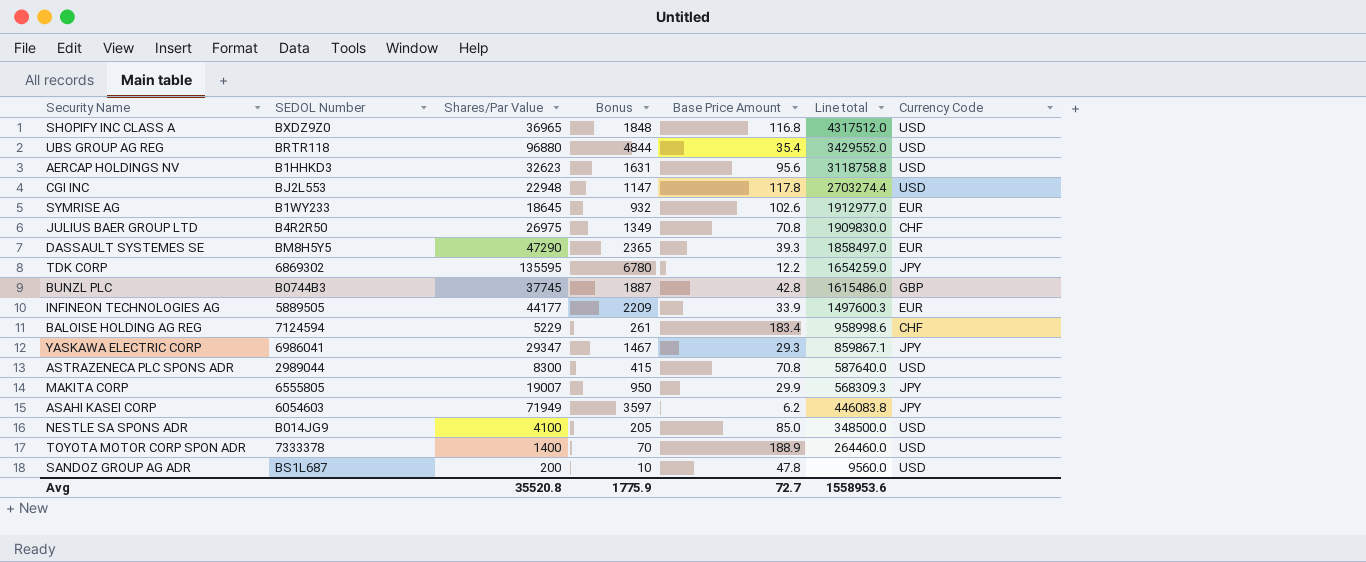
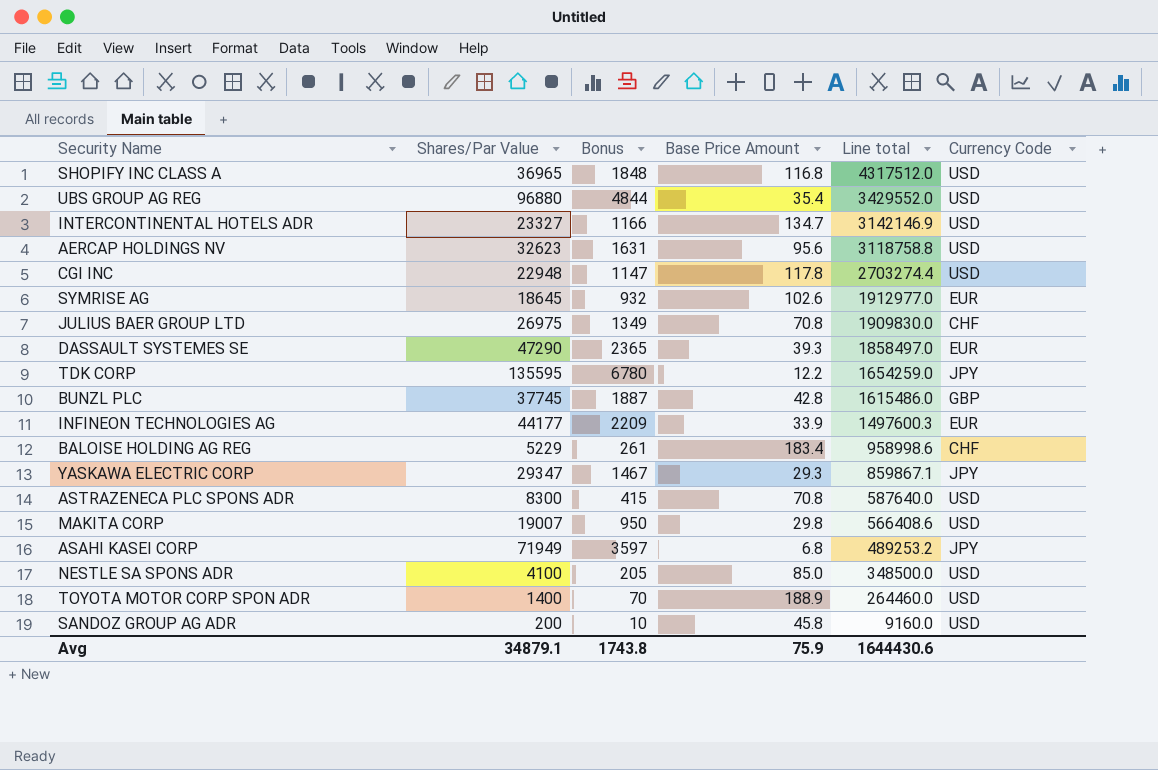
column SEDOL Number | position: 2 -> none
row INTERCONTINENTAL HOTELS ADR: none -> 23327 | 1166 | 134.7 | 3142146.9 | USD
MAKITA CORP | Base Price Amount: 29.9 -> 29.8
MAKITA CORP | Line total: 568309.3 -> 566408.6
MAKITA CORP | Currency Code: JPY -> USD
ASAHI KASEI CORP | Base Price Amount: 6.2 -> 6.8
ASAHI KASEI CORP | Line total: 446083.8 -> 489253.2
SANDOZ GROUP AG ADR | Base Price Amount: 47.8 -> 45.8
SANDOZ GROUP AG ADR | Line total: 9560.0 -> 9160.0
Avg | Shares/Par Value: 35520.8 -> 34879.1
Avg | Bonus: 1775.9 -> 1743.8
Avg | Base Price Amount: 72.7 -> 75.9
Avg | Line total: 1558953.6 -> 1644430.6

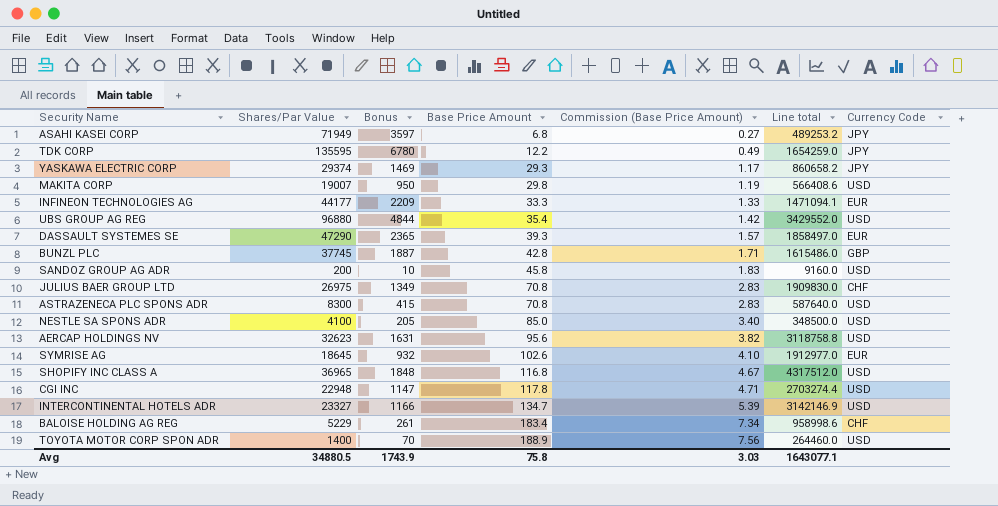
row order: Line total descending -> Base Price Amount ascending
column Commission (Base Price Amount) | formula: none -> [Base Price Amount] * 0.04
YASKAWA ELECTRIC CORP | Shares/Par Value: 29347 -> 29374
YASKAWA ELECTRIC CORP | Bonus: 1467 -> 1469
YASKAWA ELECTRIC CORP | Line total: 859867.1 -> 860658.2
INFINEON TECHNOLOGIES AG | Base Price Amount: 33.9 -> 33.3
INFINEON TECHNOLOGIES AG | Line total: 1497600.3 -> 1471094.1
Avg | Shares/Par Value: 34879.1 -> 34880.5
Avg | Bonus: 1743.8 -> 1743.9
Avg | Base Price Amount: 75.9 -> 75.8
Avg | Line total: 1644430.6 -> 1643077.1

